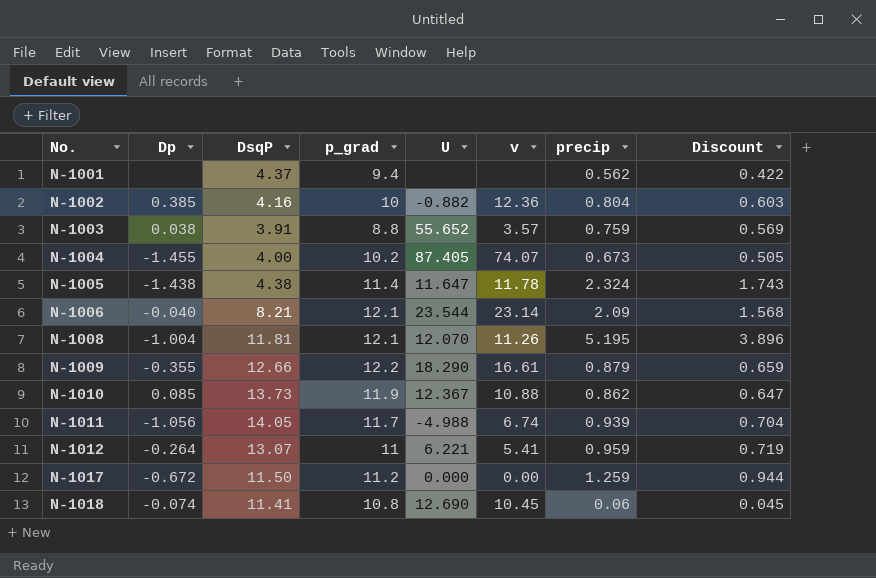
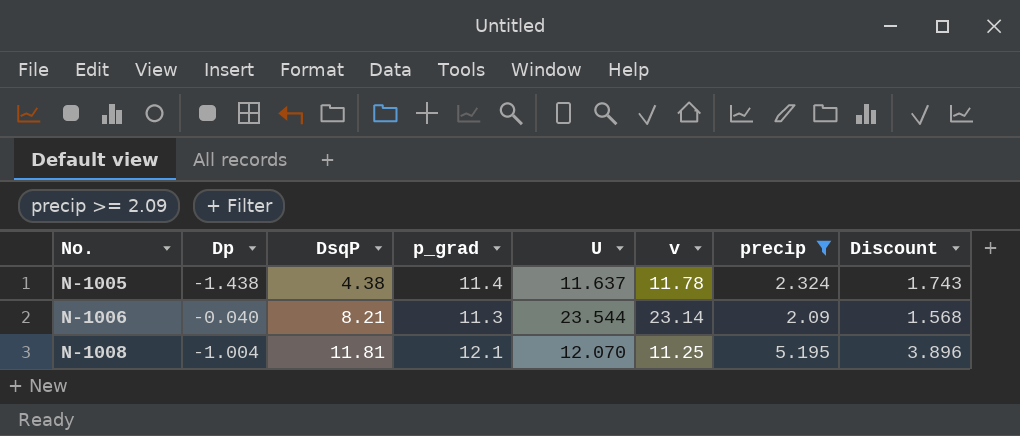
filter: none -> precip >= 2.09
N-1005 | U: 11.647 -> 11.637
N-1006 | p_grad: 12.1 -> 11.3
N-1008 | v: 11.26 -> 11.25

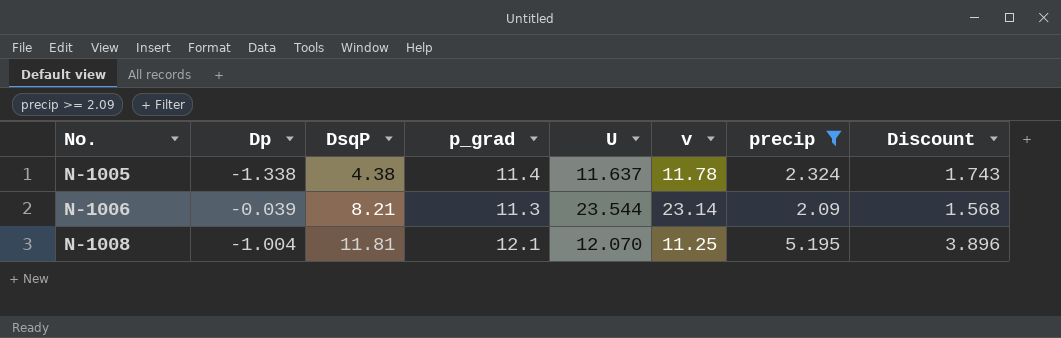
N-1005 | Dp: -1.438 -> -1.338
N-1006 | Dp: -0.040 -> -0.039

